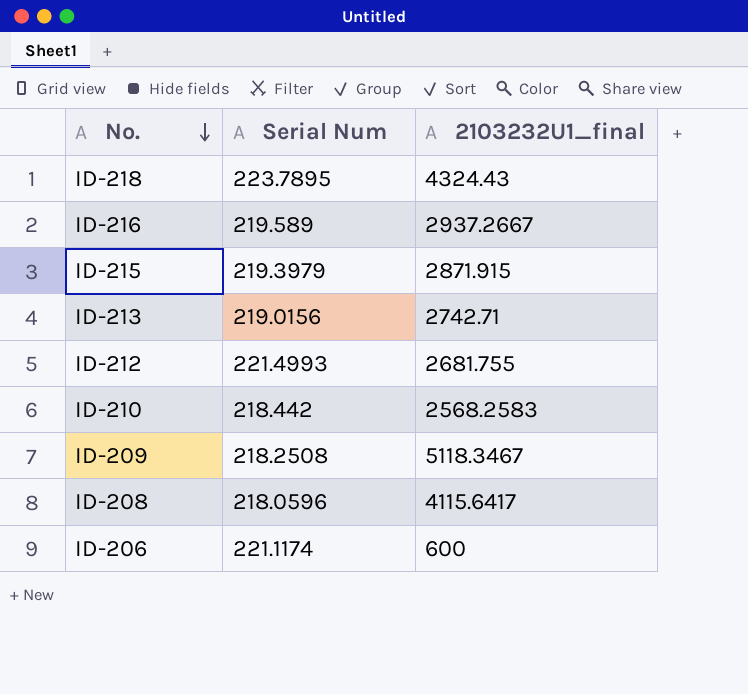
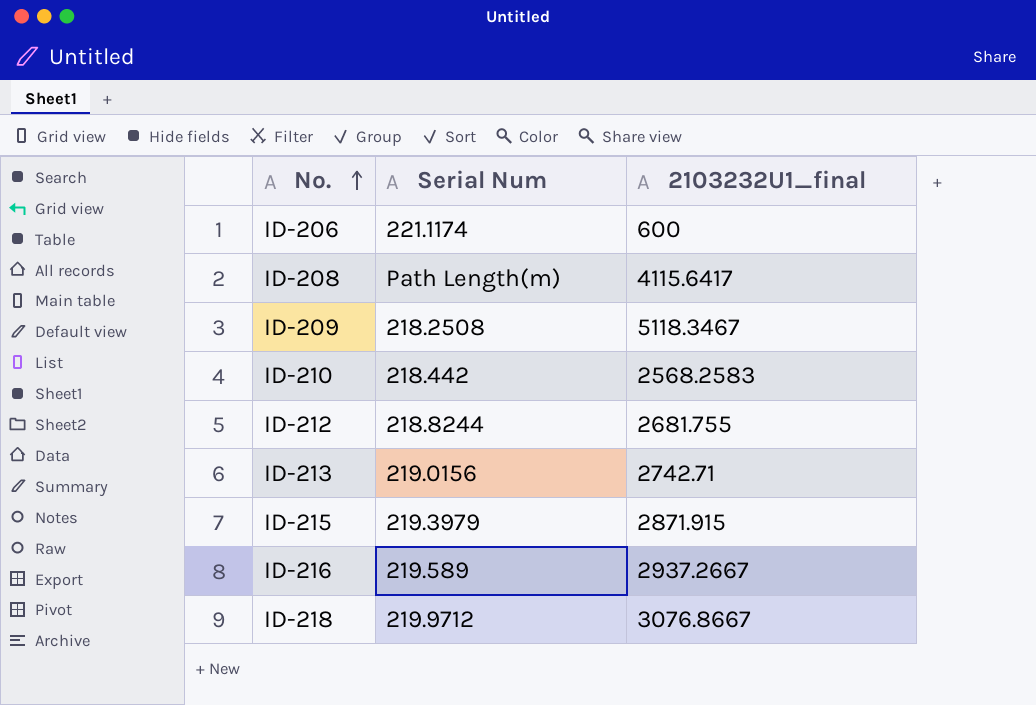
row order: No. descending -> No. ascending
ID-208 | Serial Num: 218.0596 -> Path Length(m)
ID-212 | Serial Num: 221.4993 -> 218.8244
ID-218 | Serial Num: 223.7895 -> 219.9712
ID-218 | 2103232U1_final: 4324.43 -> 3076.8667

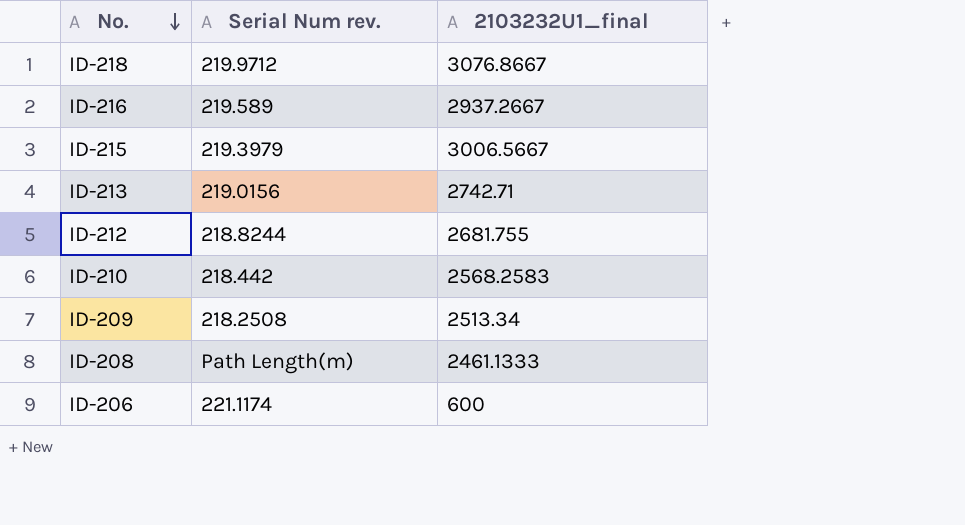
row order: No. ascending -> No. descending
column name: Serial Num -> Serial Num rev.
ID-215 | 2103232U1_final: 2871.915 -> 3006.5667
ID-209 | 2103232U1_final: 5118.3467 -> 2513.34
ID-208 | 2103232U1_final: 4115.6417 -> 2461.1333

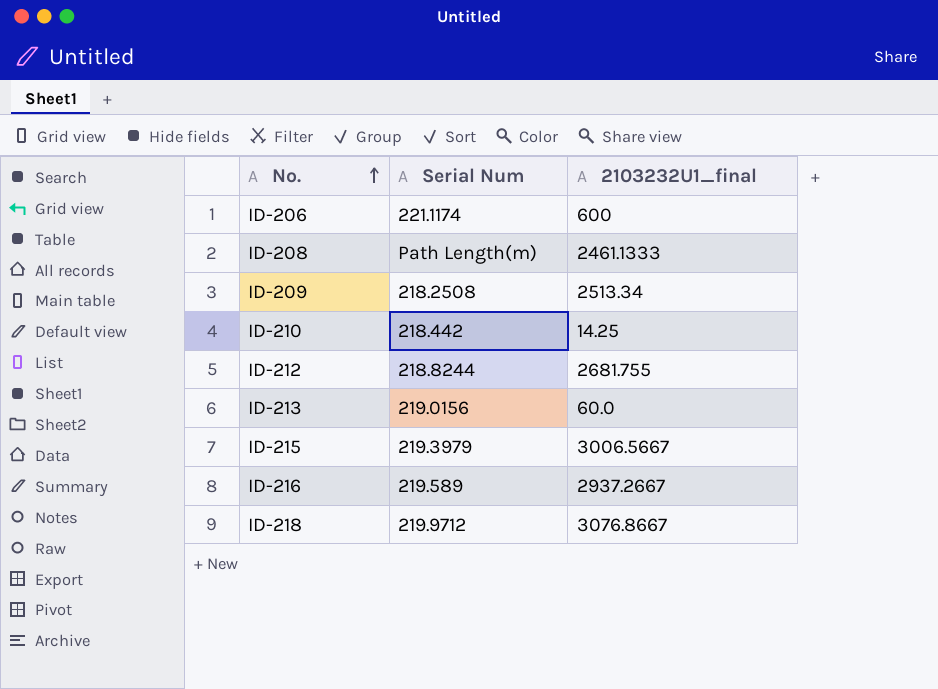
row order: No. descending -> No. ascending
column name: Serial Num rev. -> Serial Num
ID-210 | 2103232U1_final: 2568.2583 -> 14.25
ID-213 | 2103232U1_final: 2742.71 -> 60.0

